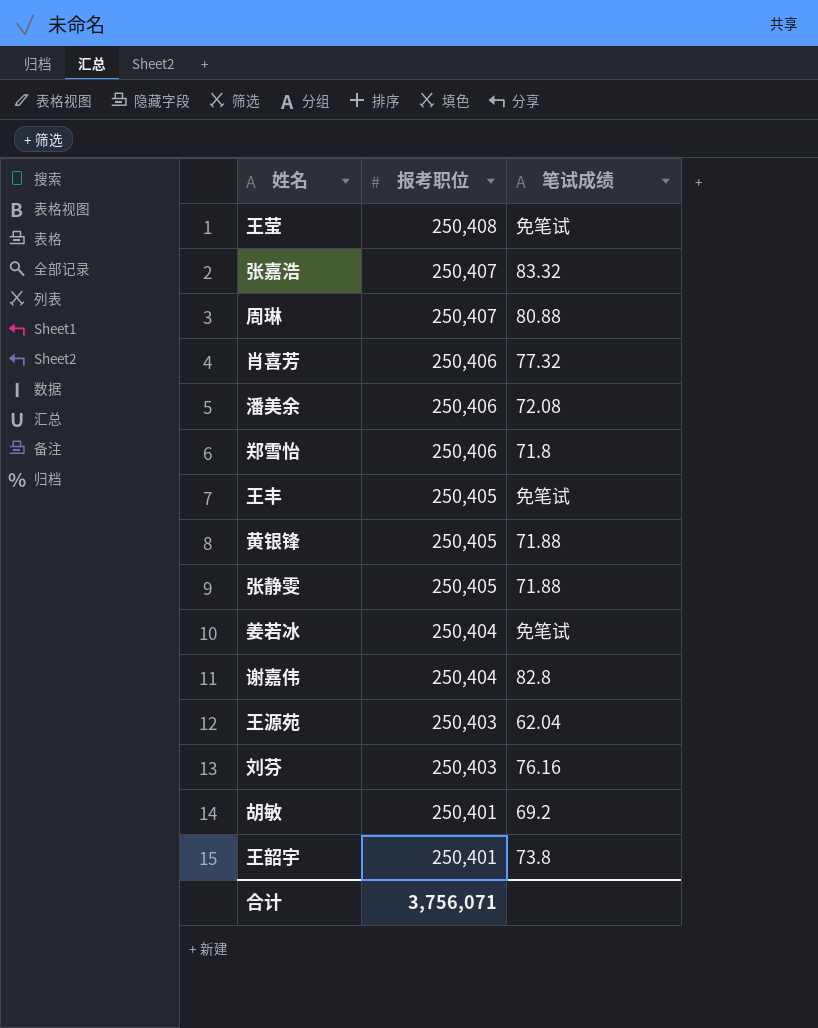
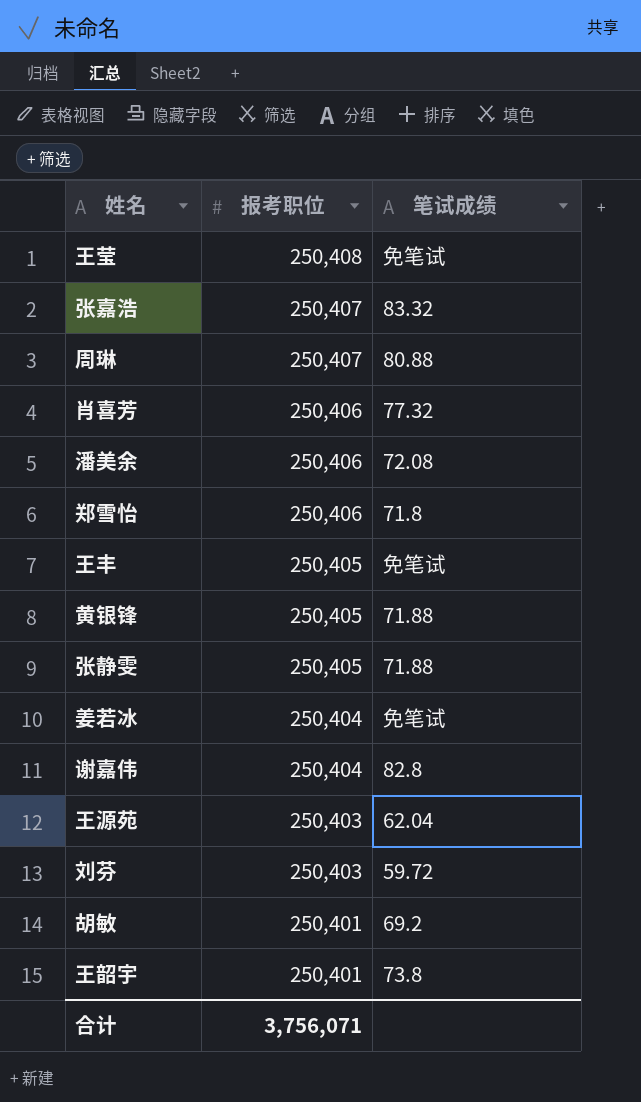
刘芬 | 笔试成绩: 76.16 -> 59.72

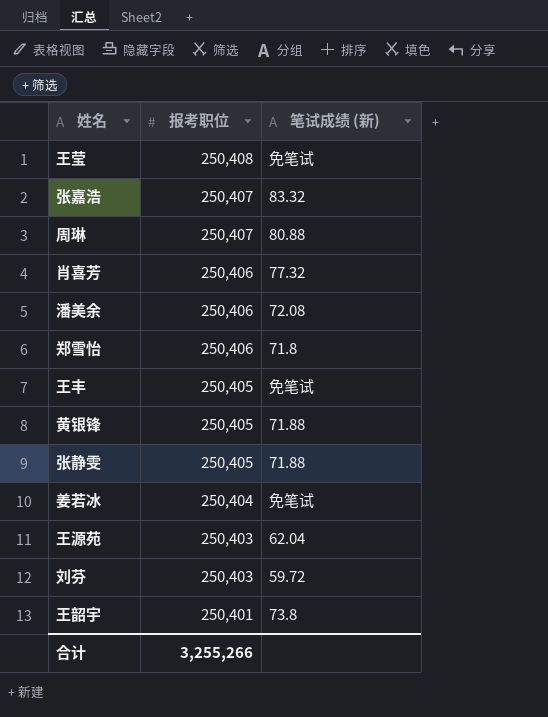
column name: 笔试成绩 -> 笔试成绩 (新)
row 谢嘉伟: 250,404 | 82.8 -> none
row 胡敏: 250,401 | 69.2 -> none
合计 | 报考职位: 3,756,071 -> 3,255,266

